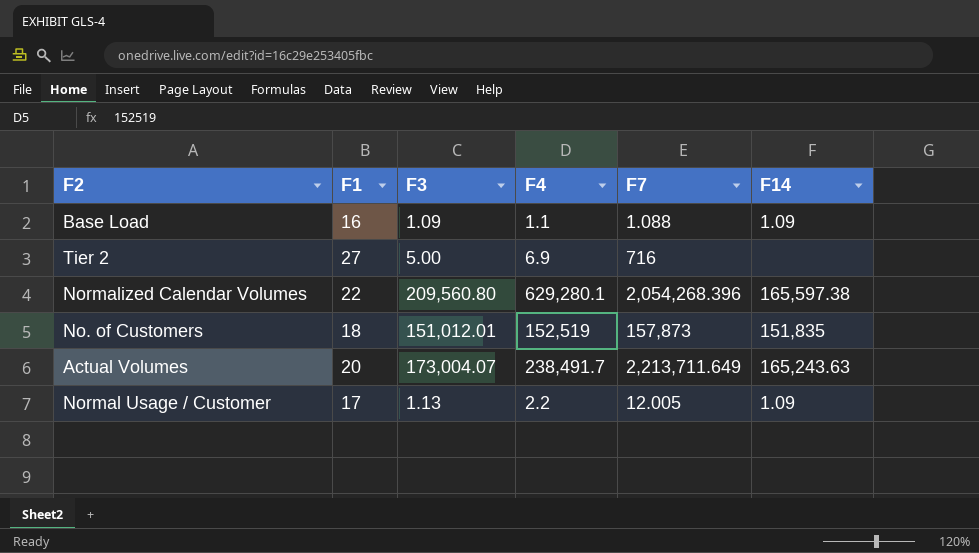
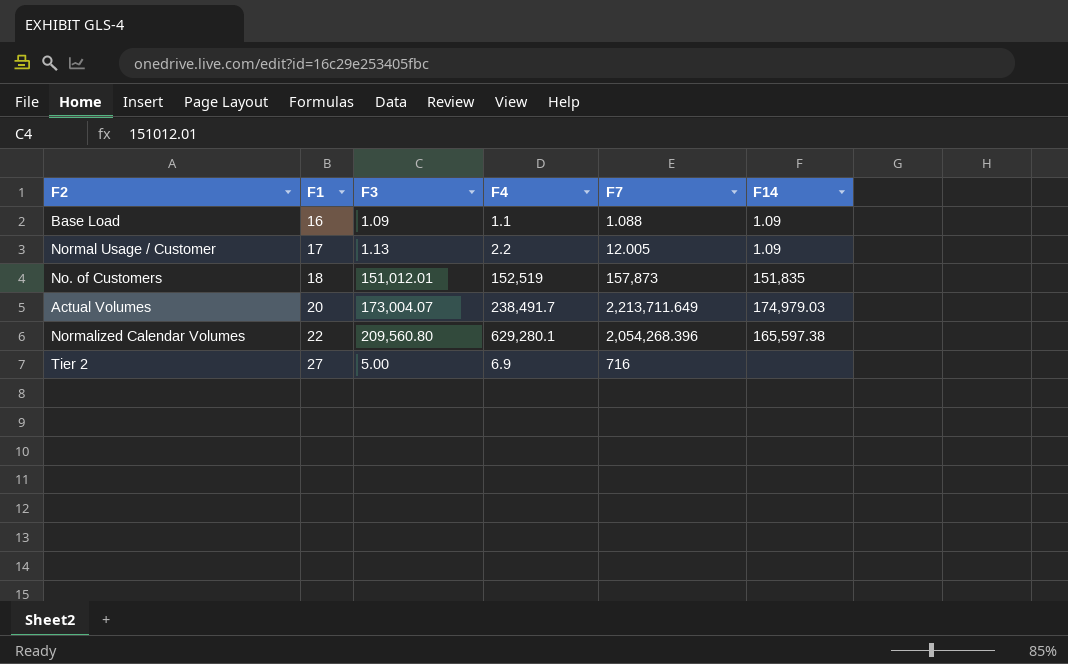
row order: none -> F1 ascending
Actual Volumes | F14: 165,243.63 -> 174,979.03

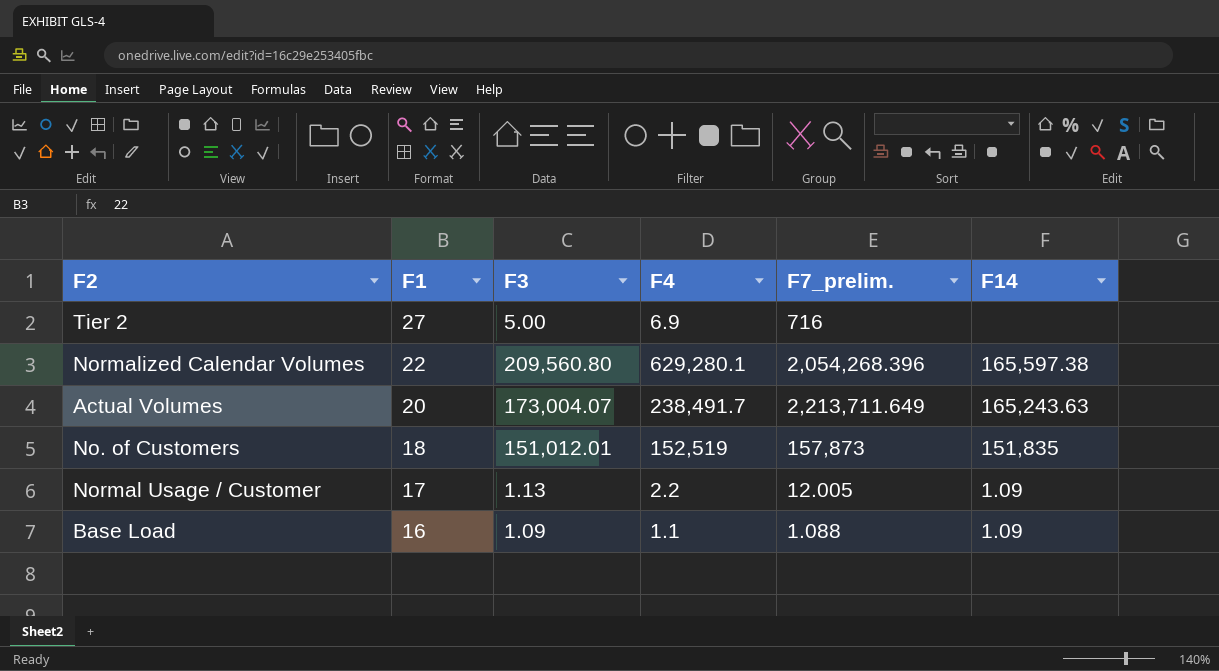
row order: F1 ascending -> F1 descending
column name: F7 -> F7_prelim.
Actual Volumes | F14: 174,979.03 -> 165,243.63

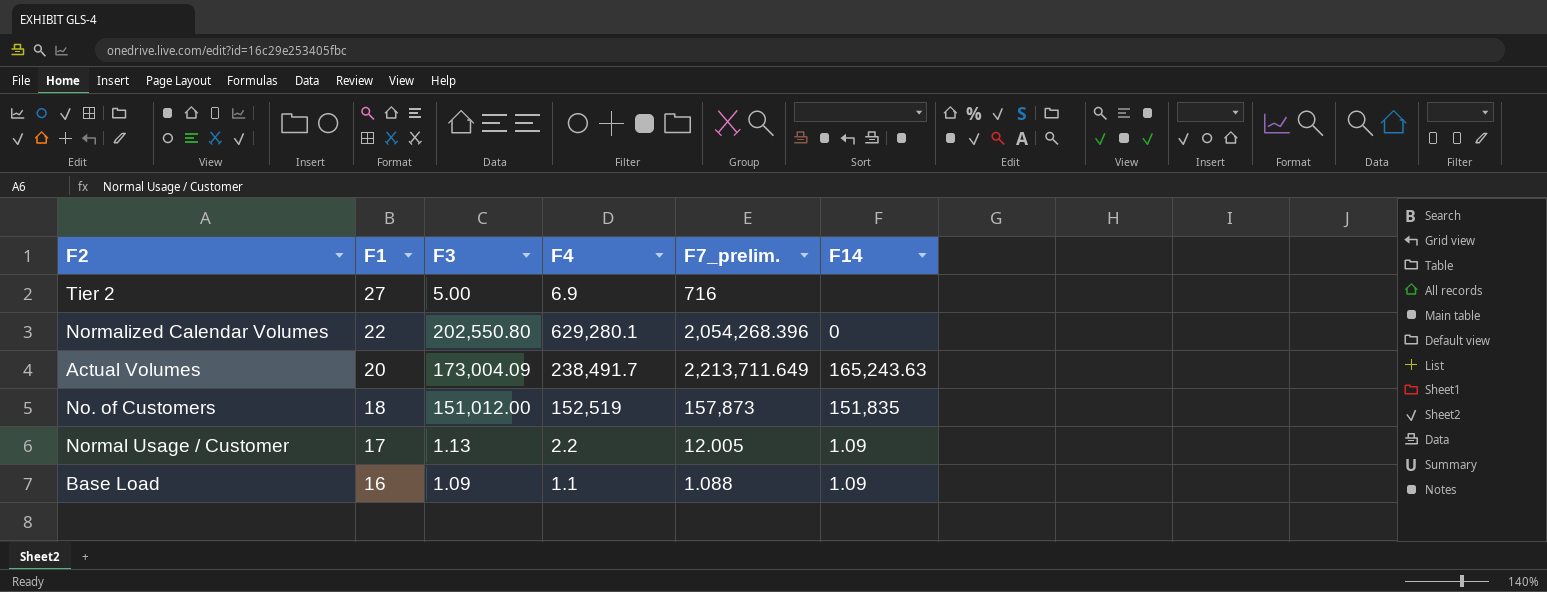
Normalized Calendar Volumes | F3: 209,560.80 -> 202,550.80
Normalized Calendar Volumes | F14: 165,597.38 -> 0
Actual Volumes | F3: 173,004.07 -> 173,004.09
No. of Customers | F3: 151,012.01 -> 151,012.00

